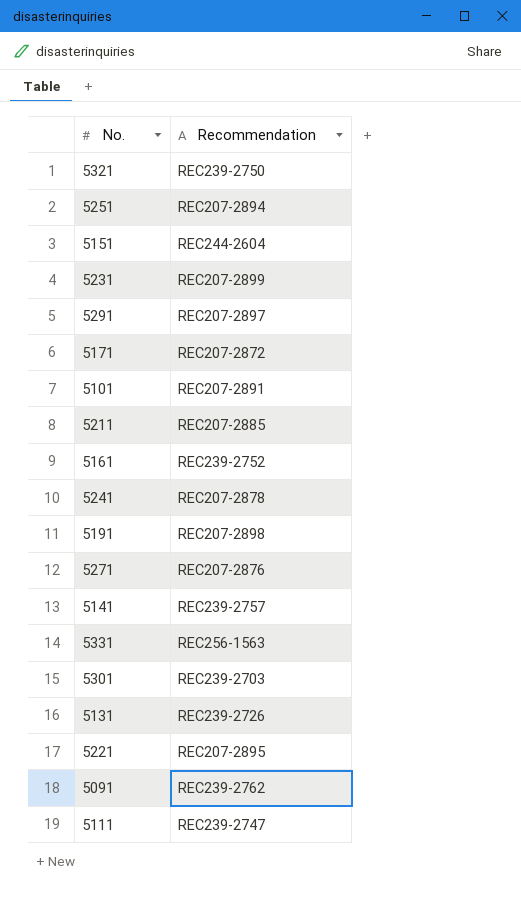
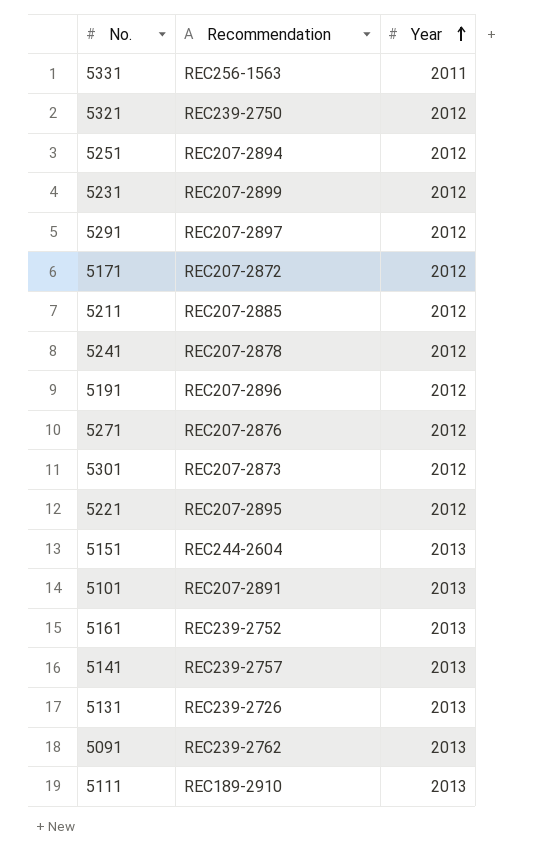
row order: none -> Year ascending
column Year | position: none -> 3
5191 | Recommendation: REC207-2898 -> REC207-2896
5301 | Recommendation: REC239-2703 -> REC207-2873
5111 | Recommendation: REC239-2747 -> REC189-2910

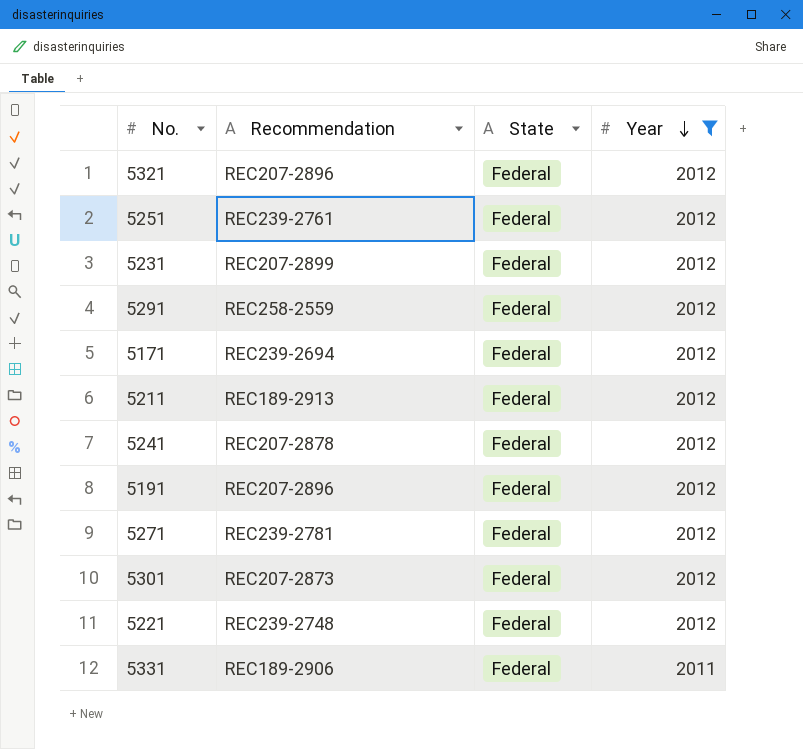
filter: none -> Year != 2013
row order: Year ascending -> Year descending
column State | position: none -> 3
5321 | Recommendation: REC239-2750 -> REC207-2896
5251 | Recommendation: REC207-2894 -> REC239-2761
5291 | Recommendation: REC207-2897 -> REC258-2559
5171 | Recommendation: REC207-2872 -> REC239-2694
5211 | Recommendation: REC207-2885 -> REC189-2913
5271 | Recommendation: REC207-2876 -> REC239-2781
5221 | Recommendation: REC207-2895 -> REC239-2748
5331 | Recommendation: REC256-1563 -> REC189-2906

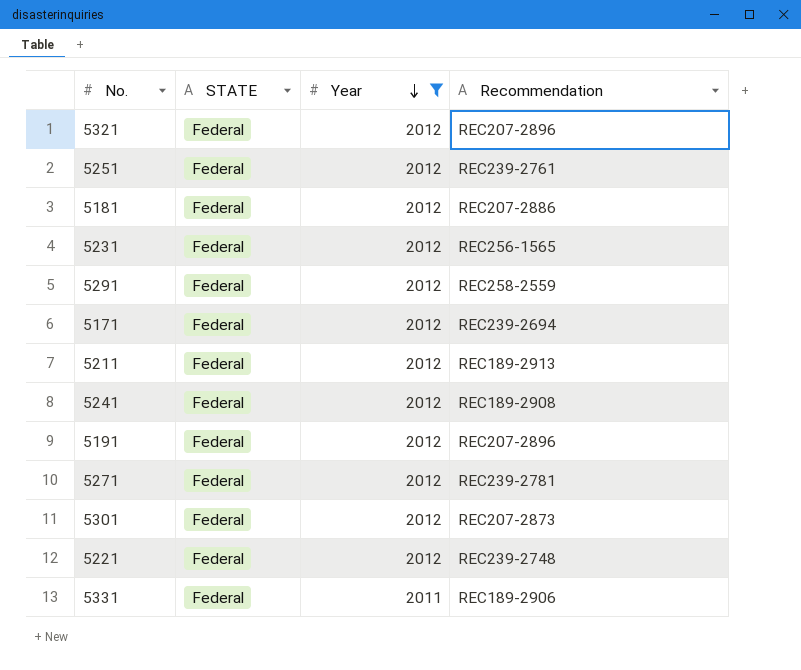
column name: State -> STATE
column Recommendation | position: 2 -> 4
row 5181: none -> Federal | 2012 | REC207-2886
5231 | Recommendation: REC207-2899 -> REC256-1565
5241 | Recommendation: REC207-2878 -> REC189-2908

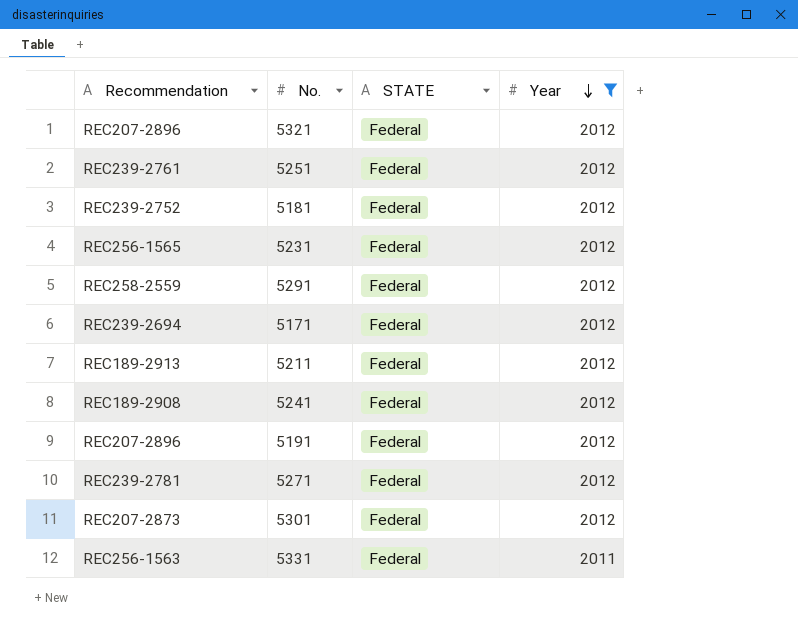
column Recommendation | position: 4 -> 1
row 5221: Federal | 2012 | REC239-2748 -> none
5181 | Recommendation: REC207-2886 -> REC239-2752
5331 | Recommendation: REC189-2906 -> REC256-1563

